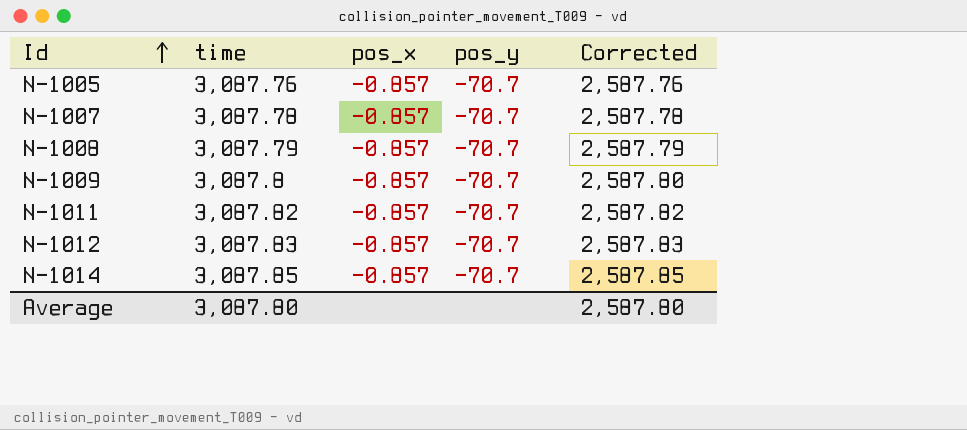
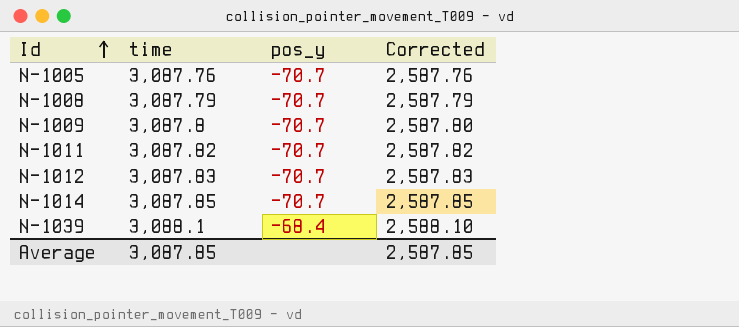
column pos_x | position: 3 -> none
row N-1007: 3,087.78 | -0.857 | -70.7 | 2,587.78 -> none
row N-1039: none -> 3,088.1 | -68.4 | 2,588.10
Average | time: 3,087.80 -> 3,087.85
Average | Corrected: 2,587.80 -> 2,587.85

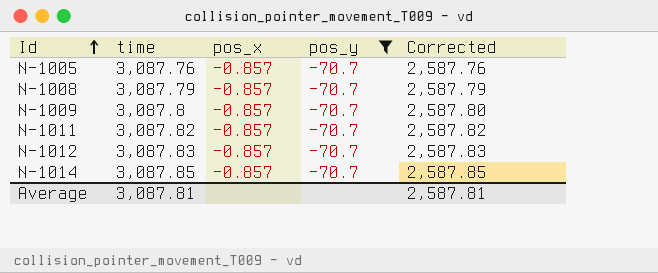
filter: none -> pos_y = -70.7
column pos_x | position: none -> 3
Average | time: 3,087.85 -> 3,087.81
Average | Corrected: 2,587.85 -> 2,587.81

